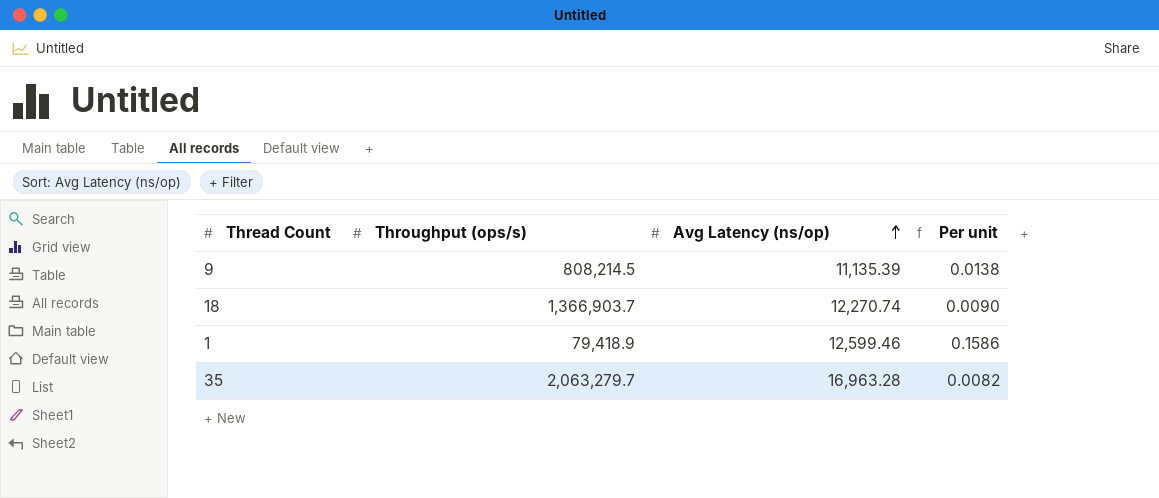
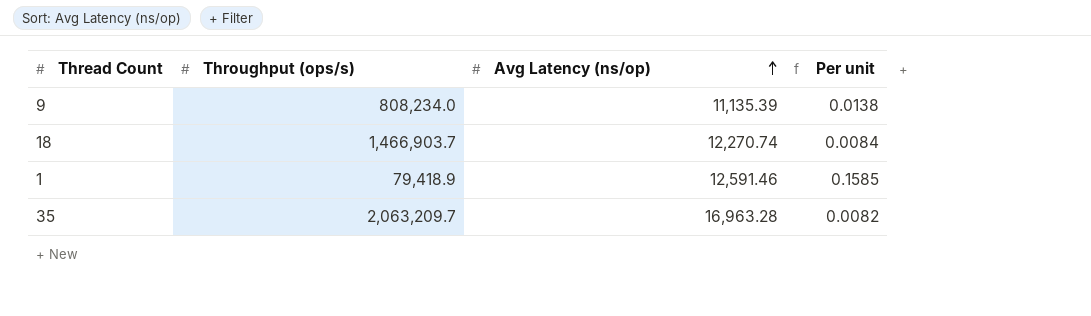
9 | Throughput (ops/s): 808,214.5 -> 808,234.0
18 | Throughput (ops/s): 1,366,903.7 -> 1,466,903.7
18 | Per unit: 0.0090 -> 0.0084
1 | Avg Latency (ns/op): 12,599.46 -> 12,591.46
1 | Per unit: 0.1586 -> 0.1585
35 | Throughput (ops/s): 2,063,279.7 -> 2,063,209.7

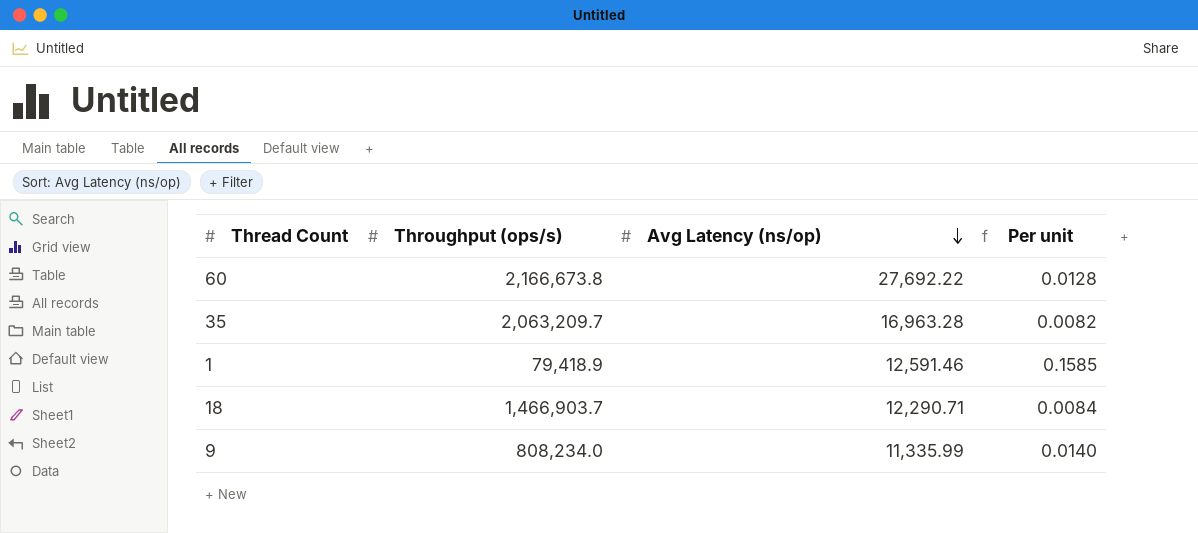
row order: Avg Latency (ns/op) ascending -> Avg Latency (ns/op) descending
row 60: none -> 2,166,673.8 | 27,692.22 | 0.0128
18 | Avg Latency (ns/op): 12,270.74 -> 12,290.71
9 | Avg Latency (ns/op): 11,135.39 -> 11,335.99
9 | Per unit: 0.0138 -> 0.0140

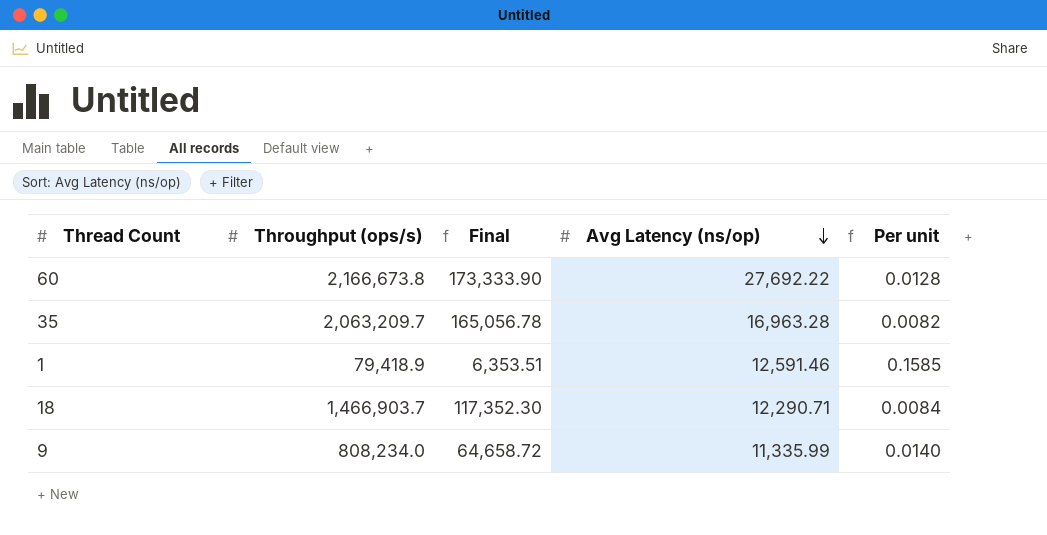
column Final | formula: none -> [Throughput (ops/s)] * 0.08

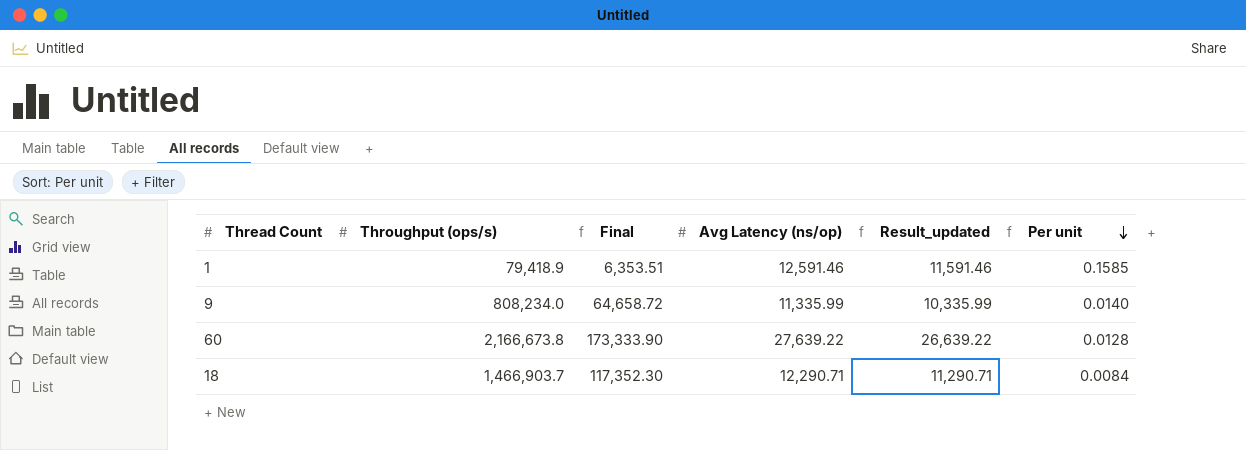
row order: Avg Latency (ns/op) descending -> Per unit descending
column Result_updated | formula: none -> [Avg Latency (ns/op)] - 1000
row 35: 2,063,209.7 | 165,056.78 | 16,963.28 | 0.0082 -> none
60 | Avg Latency (ns/op): 27,692.22 -> 27,639.22

